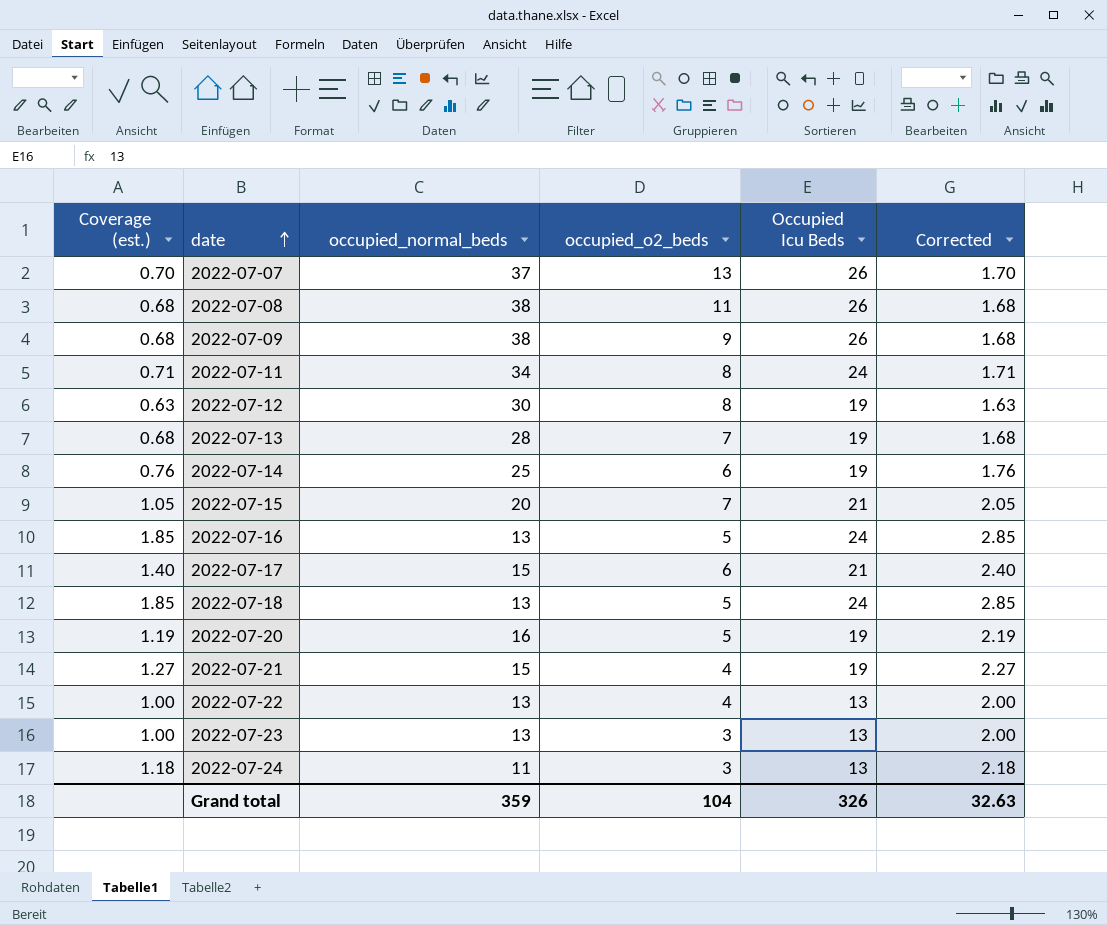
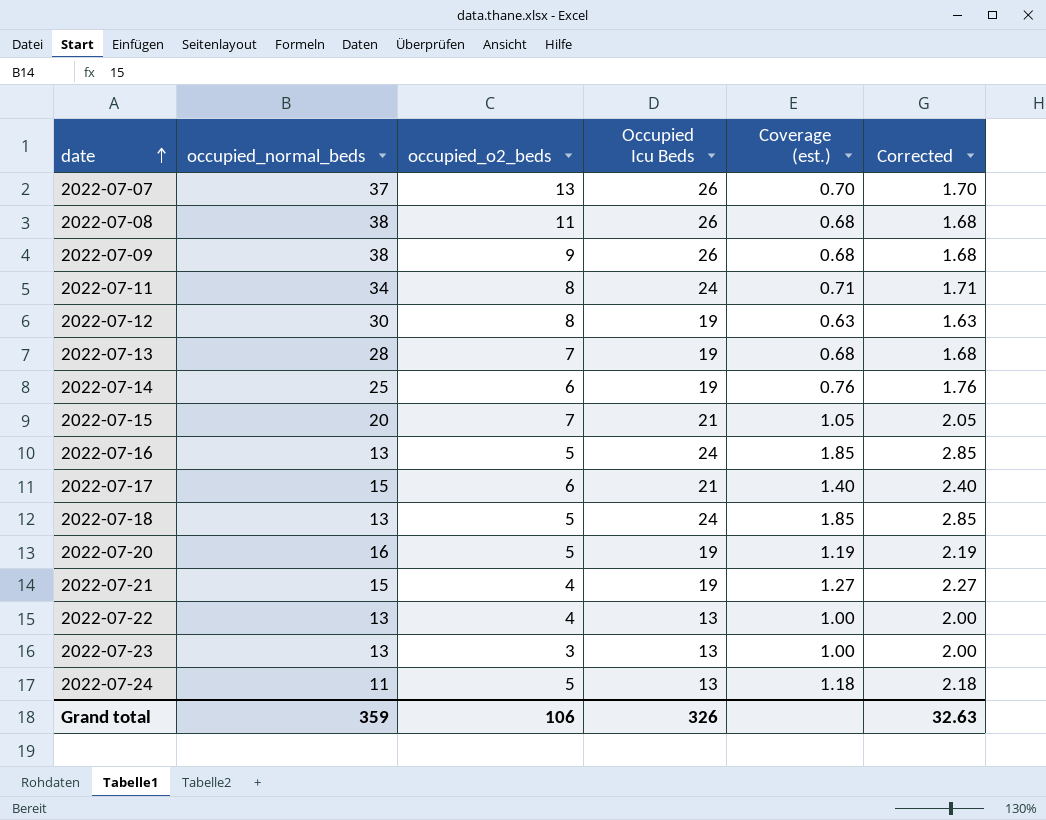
column Coverage (est.) | position: 1 -> 5
2022-07-24 | occupied_o2_beds: 3 -> 5
Grand total | occupied_o2_beds: 104 -> 106

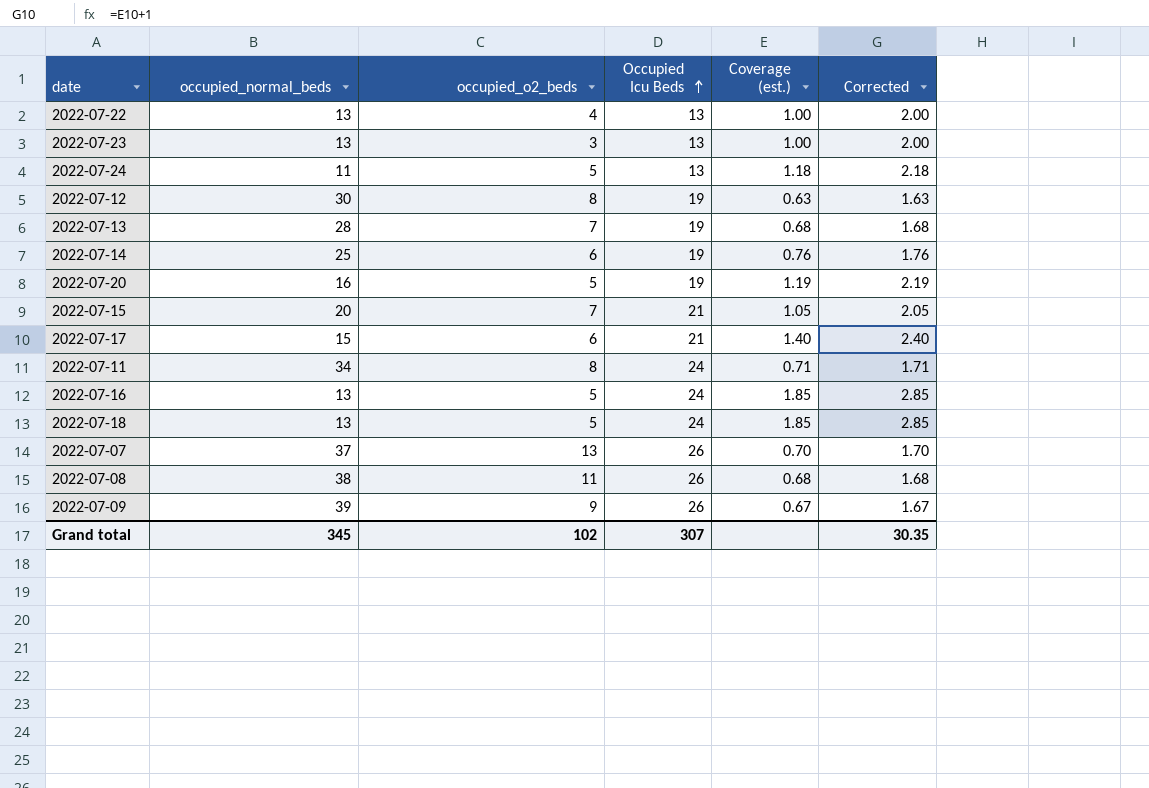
row order: date ascending -> Occupied Icu Beds ascending
row 2022-07-21: 15 | 4 | 19 | 1.27 | 2.27 -> none
2022-07-09 | occupied_normal_beds: 38 -> 39
2022-07-09 | Coverage (est.): 0.68 -> 0.67
2022-07-09 | Corrected: 1.68 -> 1.67
Grand total | occupied_normal_beds: 359 -> 345
Grand total | occupied_o2_beds: 106 -> 102
Grand total | Occupied Icu Beds: 326 -> 307
Grand total | Corrected: 32.63 -> 30.35

